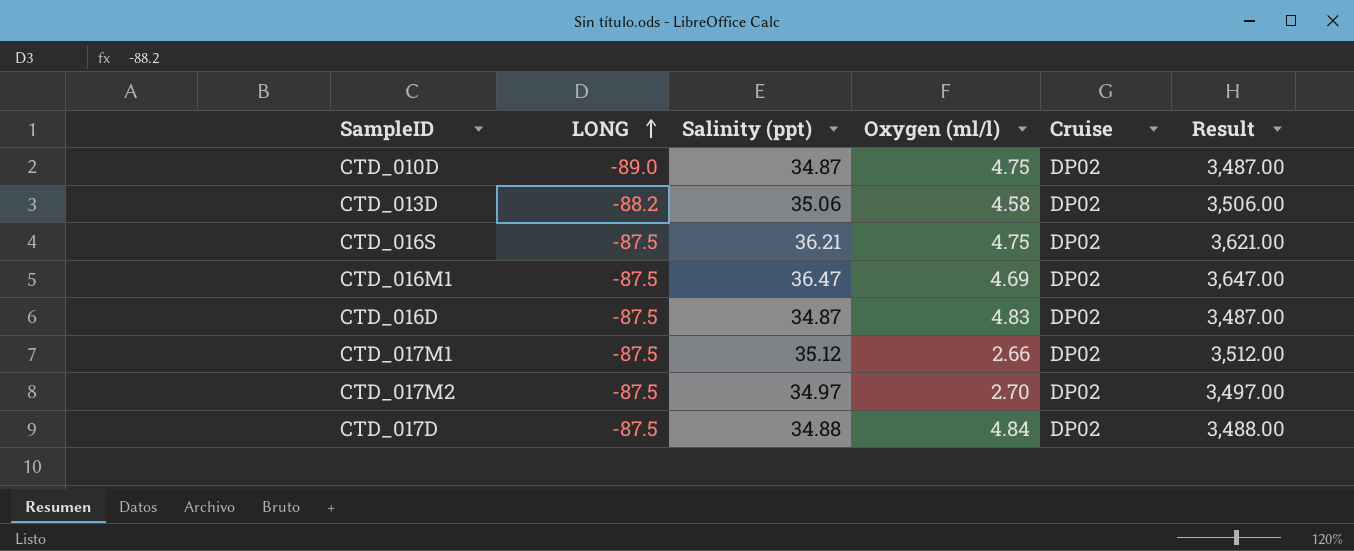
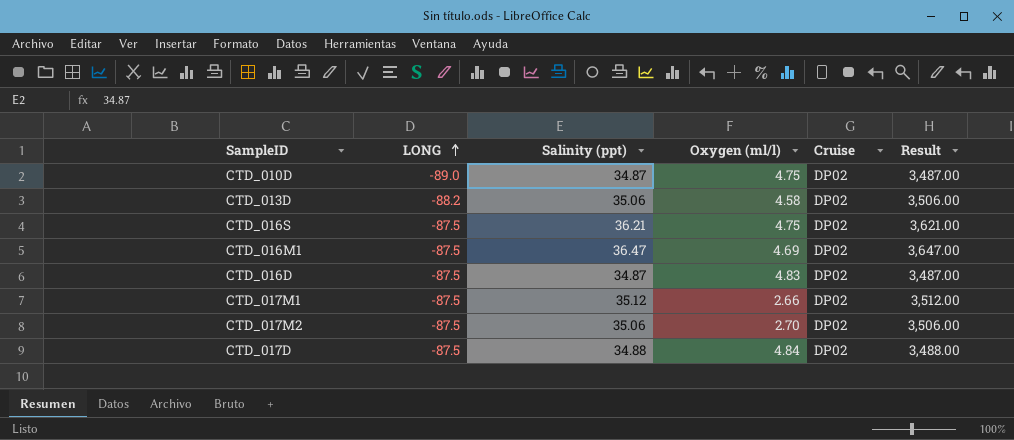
CTD_017M2 | Salinity (ppt): 34.97 -> 35.06
CTD_017M2 | Result: 3,497.00 -> 3,506.00

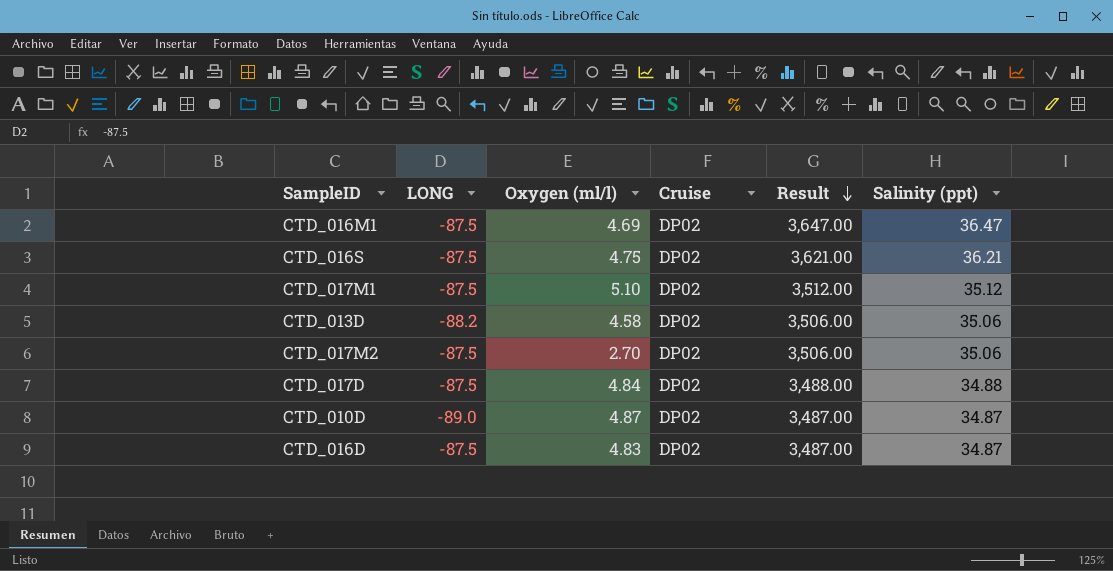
row order: LONG ascending -> Result descending
column Salinity (ppt) | position: 3 -> 6
CTD_017M1 | Oxygen (ml/l): 2.66 -> 5.10
CTD_010D | Oxygen (ml/l): 4.75 -> 4.87

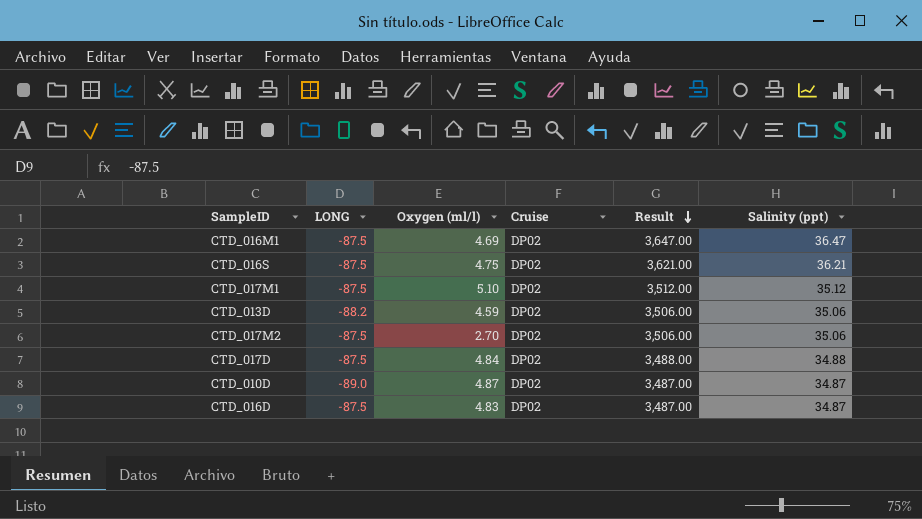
CTD_013D | Oxygen (ml/l): 4.58 -> 4.59

